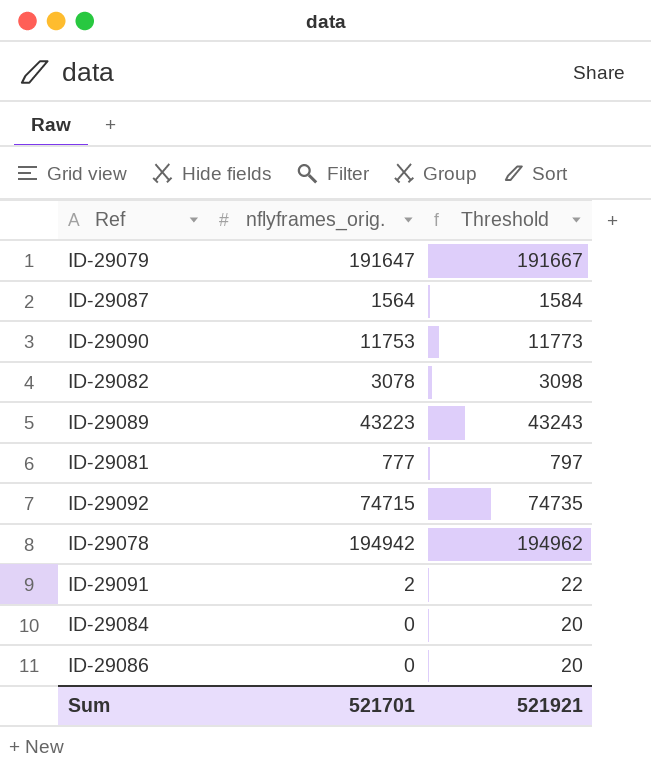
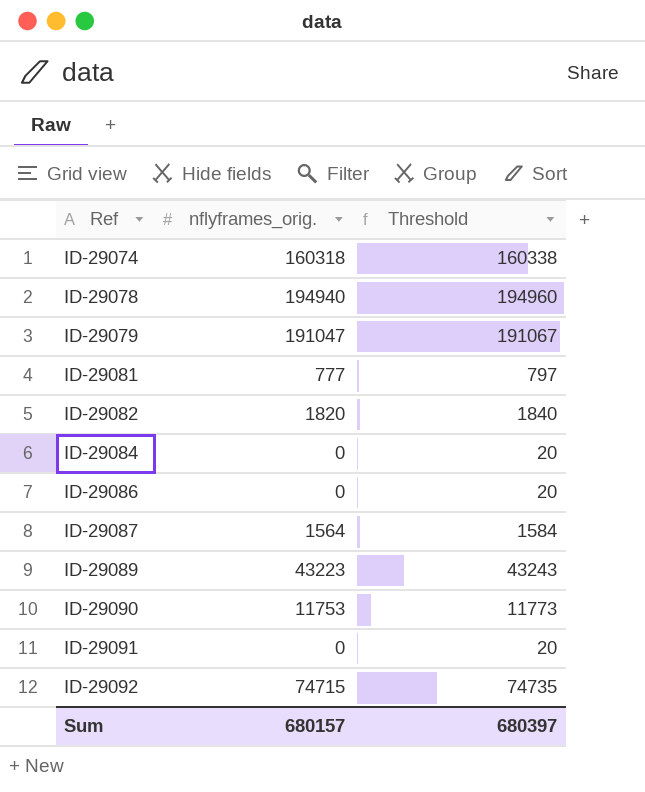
row order: none -> Ref ascending
row ID-29074: none -> 160318 | 160338
ID-29078 | nflyframes_orig.: 194942 -> 194940
ID-29078 | Threshold: 194962 -> 194960
ID-29079 | nflyframes_orig.: 191647 -> 191047
ID-29079 | Threshold: 191667 -> 191067
ID-29082 | nflyframes_orig.: 3078 -> 1820
ID-29082 | Threshold: 3098 -> 1840
ID-29091 | nflyframes_orig.: 2 -> 0
ID-29091 | Threshold: 22 -> 20
Sum | nflyframes_orig.: 521701 -> 680157
Sum | Threshold: 521921 -> 680397

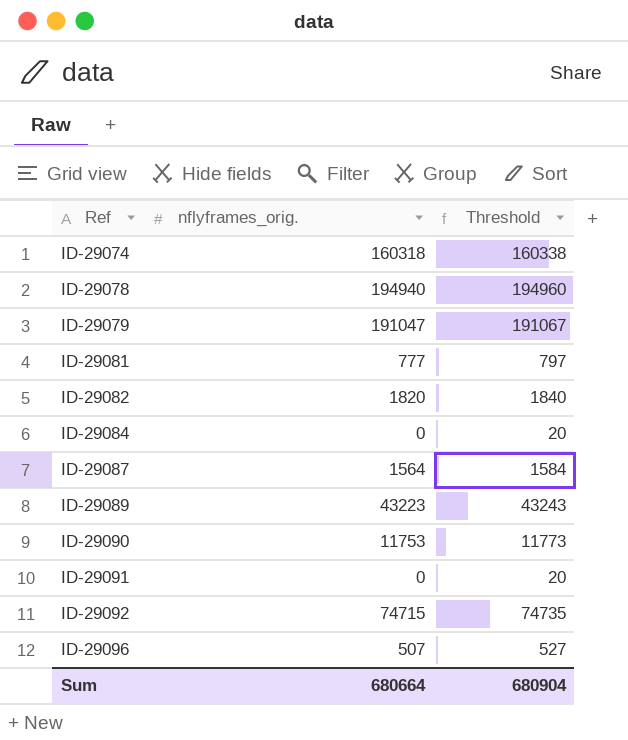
row ID-29086: 0 | 20 -> none
row ID-29096: none -> 507 | 527
Sum | nflyframes_orig.: 680157 -> 680664
Sum | Threshold: 680397 -> 680904

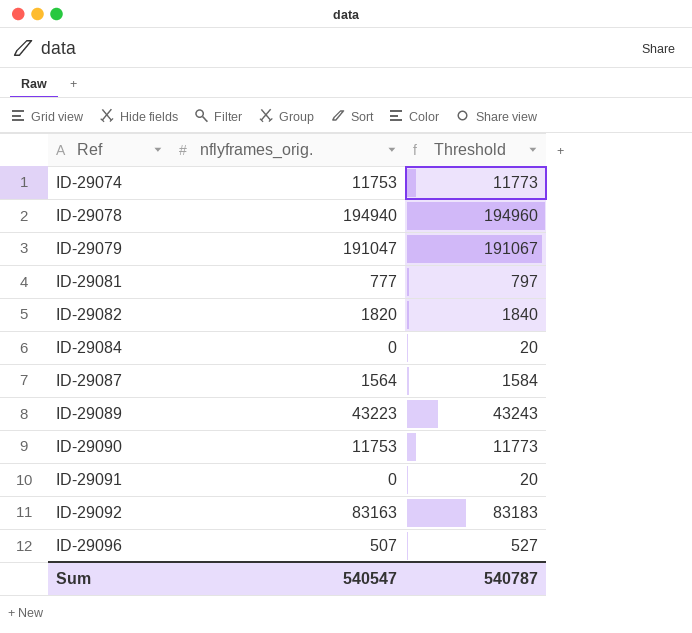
ID-29074 | nflyframes_orig.: 160318 -> 11753
ID-29074 | Threshold: 160338 -> 11773
ID-29092 | nflyframes_orig.: 74715 -> 83163
ID-29092 | Threshold: 74735 -> 83183
Sum | nflyframes_orig.: 680664 -> 540547
Sum | Threshold: 680904 -> 540787

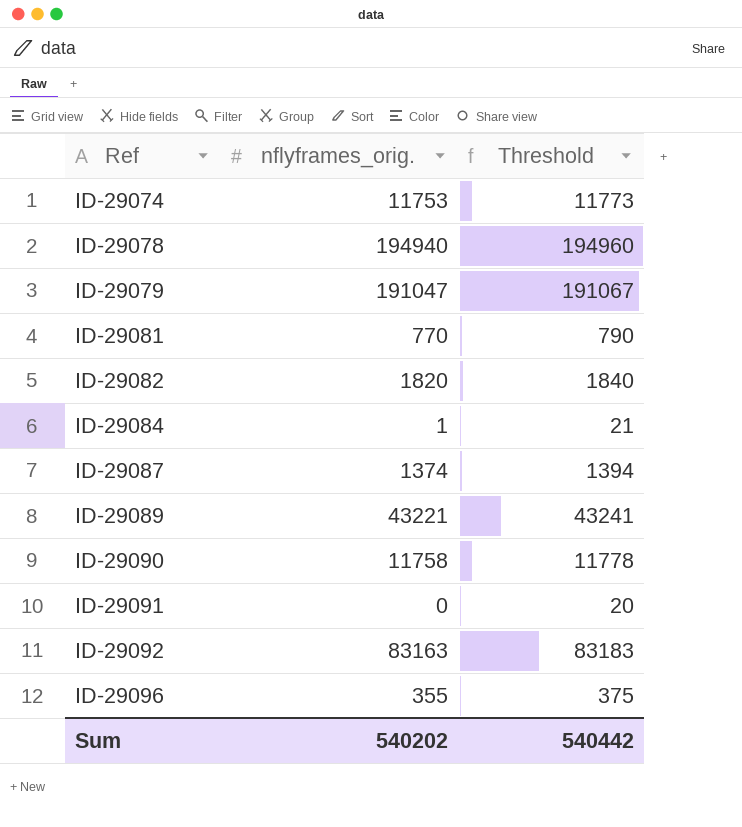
ID-29081 | nflyframes_orig.: 777 -> 770
ID-29081 | Threshold: 797 -> 790
ID-29084 | nflyframes_orig.: 0 -> 1
ID-29084 | Threshold: 20 -> 21
ID-29087 | nflyframes_orig.: 1564 -> 1374
ID-29087 | Threshold: 1584 -> 1394
ID-29089 | nflyframes_orig.: 43223 -> 43221
ID-29089 | Threshold: 43243 -> 43241
ID-29090 | nflyframes_orig.: 11753 -> 11758
ID-29090 | Threshold: 11773 -> 11778
ID-29096 | nflyframes_orig.: 507 -> 355
ID-29096 | Threshold: 527 -> 375
Sum | nflyframes_orig.: 540547 -> 540202
Sum | Threshold: 540787 -> 540442

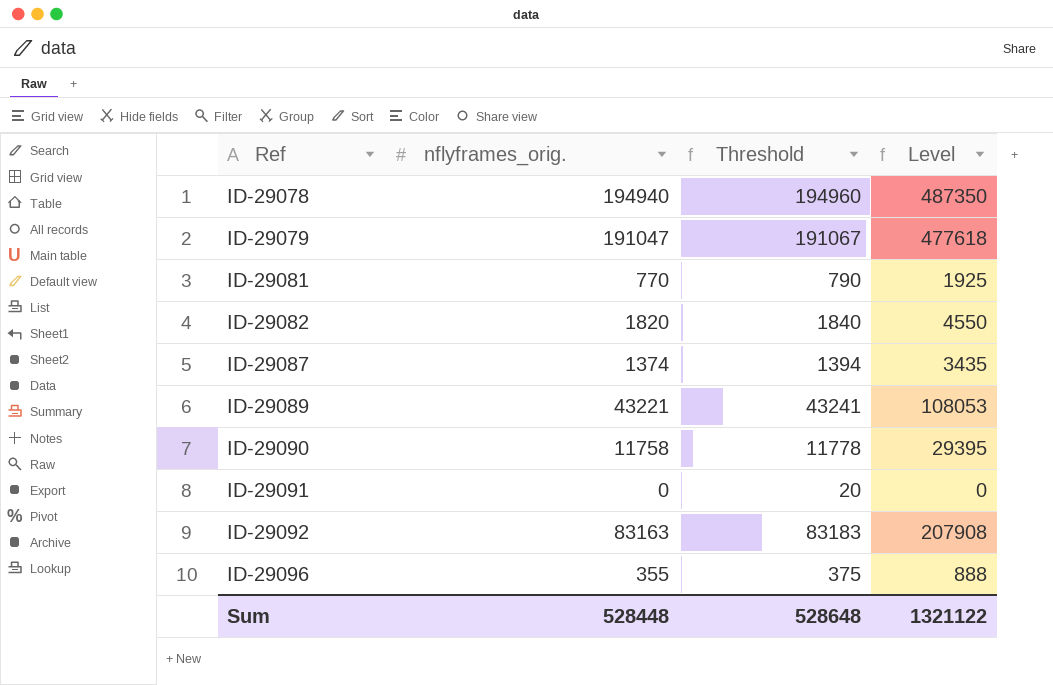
column Level | formula: none -> [nflyframes_orig.] * 2.5
row ID-29074: 11753 | 11773 -> none
row ID-29084: 1 | 21 -> none
Sum | nflyframes_orig.: 540202 -> 528448
Sum | Threshold: 540442 -> 528648

